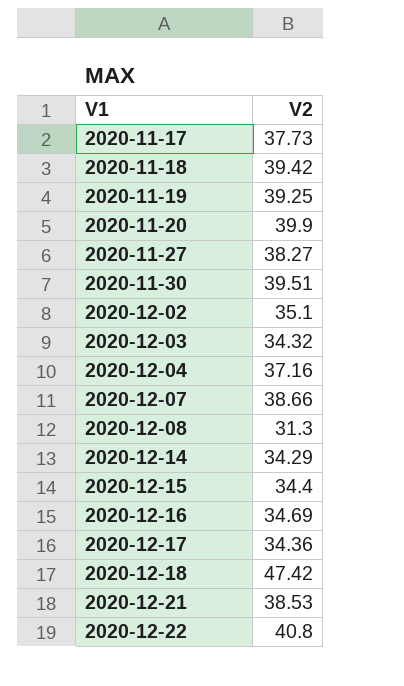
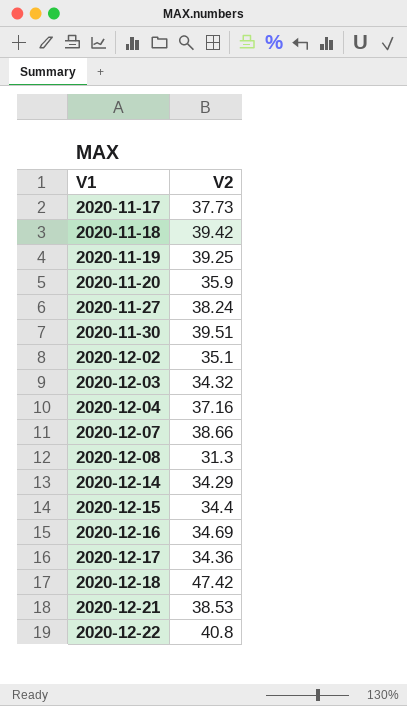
2020-11-20 | V2: 39.9 -> 35.9
2020-11-27 | V2: 38.27 -> 38.24

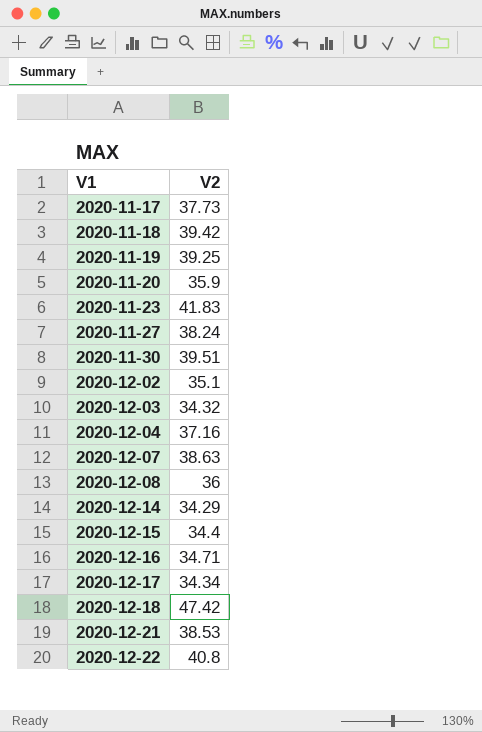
row 2020-11-23: none -> 41.83
2020-12-07 | V2: 38.66 -> 38.63
2020-12-08 | V2: 31.3 -> 36
2020-12-16 | V2: 34.69 -> 34.71
2020-12-17 | V2: 34.36 -> 34.34

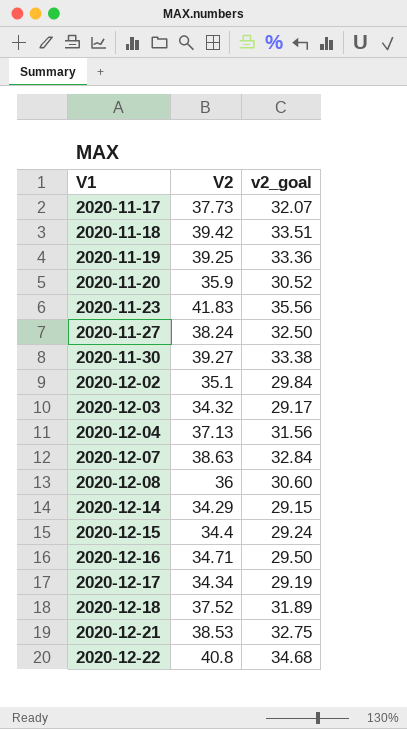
column v2_goal | formula: none -> [V2] * 0.85
2020-11-30 | V2: 39.51 -> 39.27
2020-12-04 | V2: 37.16 -> 37.13
2020-12-18 | V2: 47.42 -> 37.52

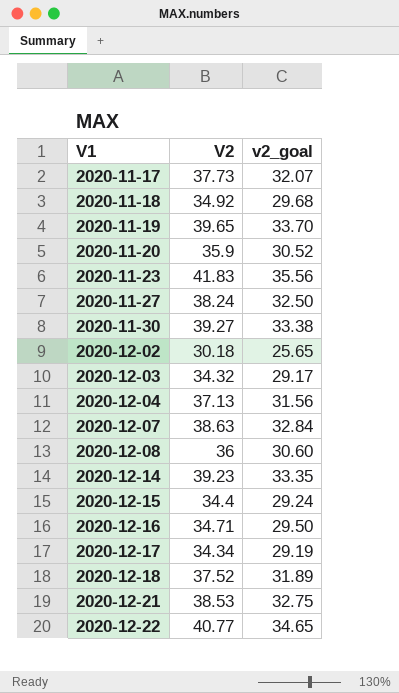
2020-11-18 | V2: 39.42 -> 34.92
2020-11-18 | v2_goal: 33.51 -> 29.68
2020-11-19 | V2: 39.25 -> 39.65
2020-11-19 | v2_goal: 33.36 -> 33.70
2020-12-02 | V2: 35.1 -> 30.18
2020-12-02 | v2_goal: 29.84 -> 25.65
2020-12-14 | V2: 34.29 -> 39.23
2020-12-14 | v2_goal: 29.15 -> 33.35
2020-12-22 | V2: 40.8 -> 40.77
2020-12-22 | v2_goal: 34.68 -> 34.65

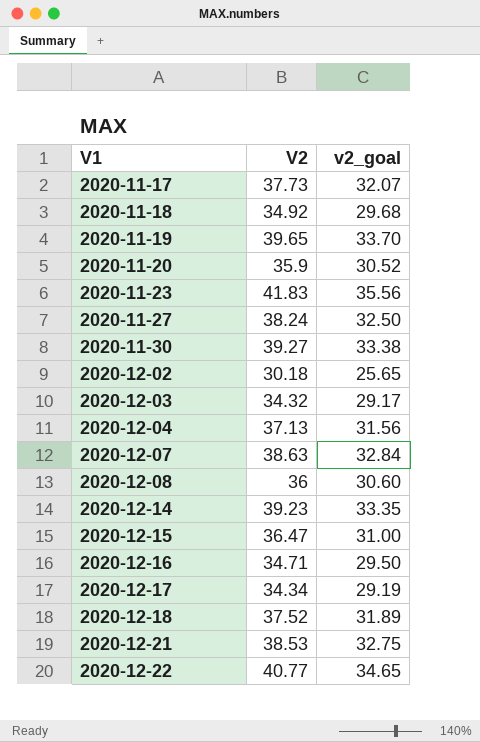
2020-12-15 | V2: 34.4 -> 36.47
2020-12-15 | v2_goal: 29.24 -> 31.00

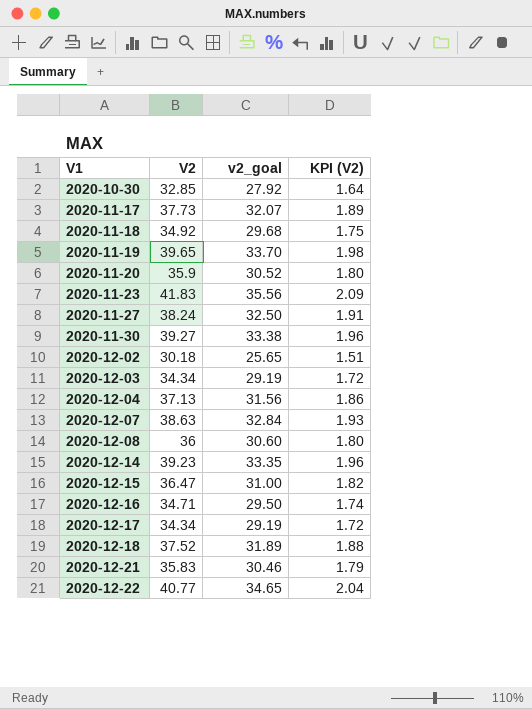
column KPI (V2) | formula: none -> [V2] * 0.05
row 2020-10-30: none -> 32.85 | 27.92 | 1.64
2020-12-03 | V2: 34.32 -> 34.34
2020-12-03 | v2_goal: 29.17 -> 29.19
2020-12-21 | V2: 38.53 -> 35.83
2020-12-21 | v2_goal: 32.75 -> 30.46

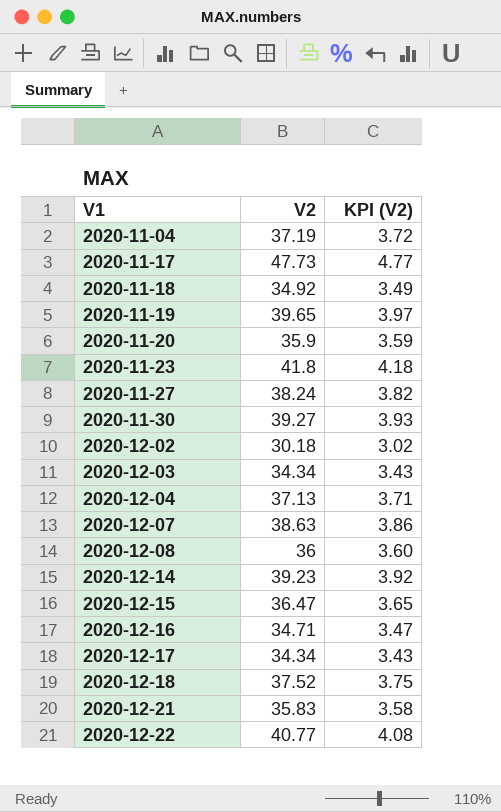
column v2_goal | formula: [V2] * 0.85 -> none
column KPI (V2) | formula: [V2] * 0.05 -> [V2] * 0.1
row 2020-10-30: 32.85 | 27.92 | 1.64 -> none
row 2020-11-04: none -> 37.19 | 3.72
2020-11-17 | V2: 37.73 -> 47.73
2020-11-23 | V2: 41.83 -> 41.8

